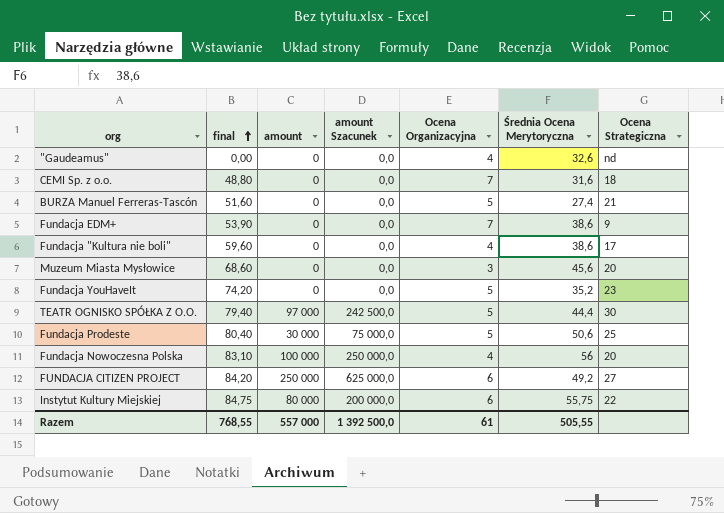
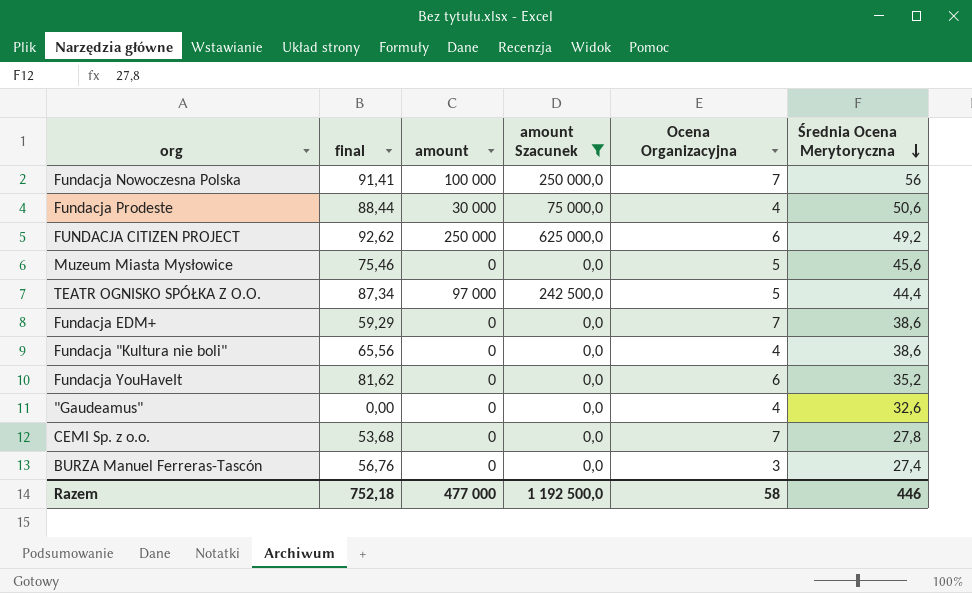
filter: none -> amount Szacunek != 200 000,0
row order: final ascending -> Średnia Ocena Merytoryczna descending
column Ocena Strategiczna | position: 7 -> none
Fundacja Nowoczesna Polska | final: 83,10 -> 91,41
Fundacja Nowoczesna Polska | Ocena Organizacyjna: 4 -> 7
Fundacja Prodeste | final: 80,40 -> 88,44
Fundacja Prodeste | Ocena Organizacyjna: 5 -> 4
FUNDACJA CITIZEN PROJECT | final: 84,20 -> 92,62
Muzeum Miasta Mysłowice | final: 68,60 -> 75,46
Muzeum Miasta Mysłowice | Ocena Organizacyjna: 3 -> 5
TEATR OGNISKO SPÓŁKA Z O.O. | final: 79,40 -> 87,34
Fundacja EDM+ | final: 53,90 -> 59,29
Fundacja "Kultura nie boli" | final: 59,60 -> 65,56
Fundacja YouHaveIt | final: 74,20 -> 81,62
Fundacja YouHaveIt | Ocena Organizacyjna: 5 -> 6
CEMI Sp. z o.o. | final: 48,80 -> 53,68
CEMI Sp. z o.o. | Średnia Ocena Merytoryczna: 31,6 -> 27,8
BURZA Manuel Ferreras-Tascón | final: 51,60 -> 56,76
BURZA Manuel Ferreras-Tascón | Ocena Organizacyjna: 5 -> 3
Razem | final: 768,55 -> 752,18
Razem | amount: 557 000 -> 477 000
Razem | amount Szacunek: 1 392 500,0 -> 1 192 500,0
Razem | Ocena Organizacyjna: 61 -> 58
Razem | Średnia Ocena Merytoryczna: 505,55 -> 446

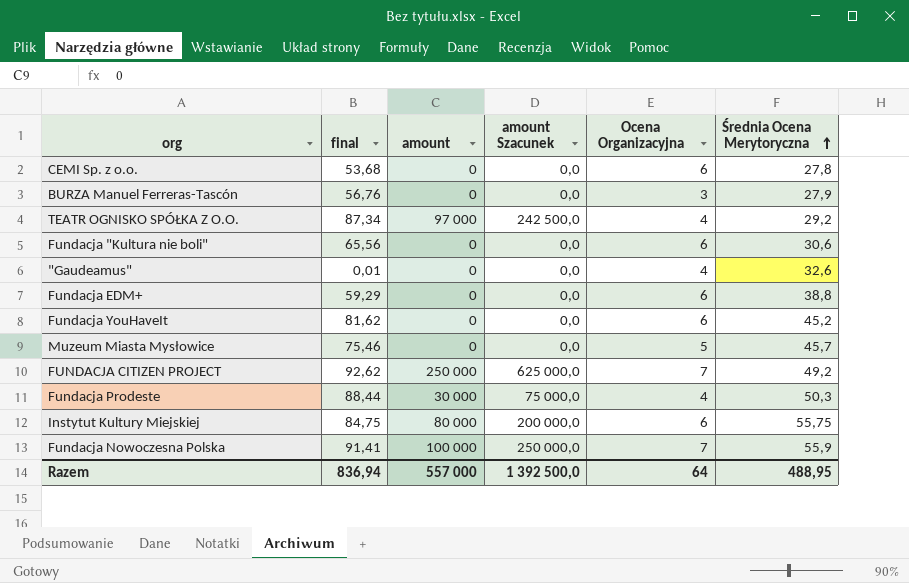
filter: amount Szacunek != 200 000,0 -> none
row order: Średnia Ocena Merytoryczna descending -> Średnia Ocena Merytoryczna ascending
CEMI Sp. z o.o. | Ocena Organizacyjna: 7 -> 6
BURZA Manuel Ferreras-Tascón | Średnia Ocena Merytoryczna: 27,4 -> 27,9
TEATR OGNISKO SPÓŁKA Z O.O. | Ocena Organizacyjna: 5 -> 4
TEATR OGNISKO SPÓŁKA Z O.O. | Średnia Ocena Merytoryczna: 44,4 -> 29,2
Fundacja "Kultura nie boli" | Ocena Organizacyjna: 4 -> 6
Fundacja "Kultura nie boli" | Średnia Ocena Merytoryczna: 38,6 -> 30,6
"Gaudeamus" | final: 0,00 -> 0,01
Fundacja EDM+ | Ocena Organizacyjna: 7 -> 6
Fundacja EDM+ | Średnia Ocena Merytoryczna: 38,6 -> 38,8
Fundacja YouHaveIt | Średnia Ocena Merytoryczna: 35,2 -> 45,2
Muzeum Miasta Mysłowice | Średnia Ocena Merytoryczna: 45,6 -> 45,7
FUNDACJA CITIZEN PROJECT | Ocena Organizacyjna: 6 -> 7
Fundacja Prodeste | Średnia Ocena Merytoryczna: 50,6 -> 50,3
Fundacja Nowoczesna Polska | Średnia Ocena Merytoryczna: 56 -> 55,9
Razem | final: 752,18 -> 836,94
Razem | amount: 477 000 -> 557 000
Razem | amount Szacunek: 1 192 500,0 -> 1 392 500,0
Razem | Ocena Organizacyjna: 58 -> 64
Razem | Średnia Ocena Merytoryczna: 446 -> 488,95

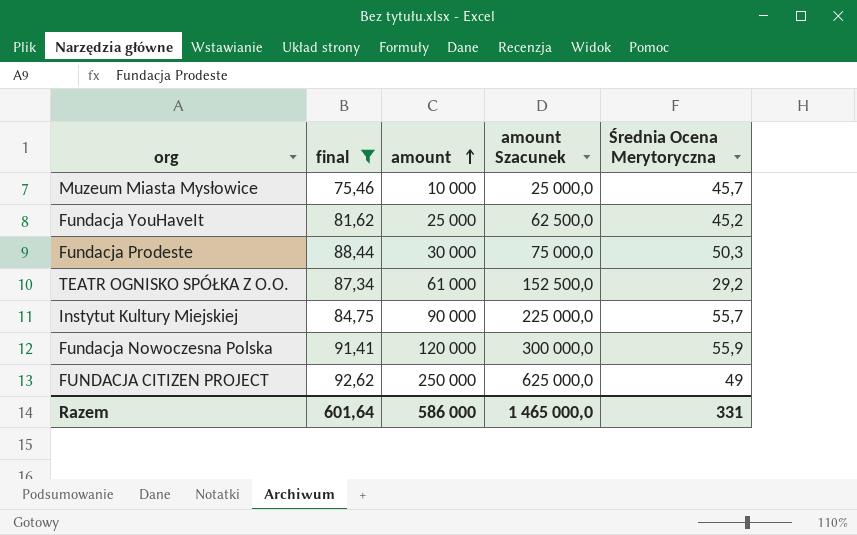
filter: none -> final >= 75,46
row order: Średnia Ocena Merytoryczna ascending -> amount ascending
column Ocena Organizacyjna | position: 5 -> none
Muzeum Miasta Mysłowice | amount: 0 -> 10 000
Muzeum Miasta Mysłowice | amount Szacunek: 0,0 -> 25 000,0
Fundacja YouHaveIt | amount: 0 -> 25 000
Fundacja YouHaveIt | amount Szacunek: 0,0 -> 62 500,0
TEATR OGNISKO SPÓŁKA Z O.O. | amount: 97 000 -> 61 000
TEATR OGNISKO SPÓŁKA Z O.O. | amount Szacunek: 242 500,0 -> 152 500,0
Instytut Kultury Miejskiej | amount: 80 000 -> 90 000
Instytut Kultury Miejskiej | amount Szacunek: 200 000,0 -> 225 000,0
Instytut Kultury Miejskiej | Średnia Ocena Merytoryczna: 55,75 -> 55,7
Fundacja Nowoczesna Polska | amount: 100 000 -> 120 000
Fundacja Nowoczesna Polska | amount Szacunek: 250 000,0 -> 300 000,0
FUNDACJA CITIZEN PROJECT | Średnia Ocena Merytoryczna: 49,2 -> 49
Razem | final: 836,94 -> 601,64
Razem | amount: 557 000 -> 586 000
Razem | amount Szacunek: 1 392 500,0 -> 1 465 000,0
Razem | Średnia Ocena Merytoryczna: 488,95 -> 331

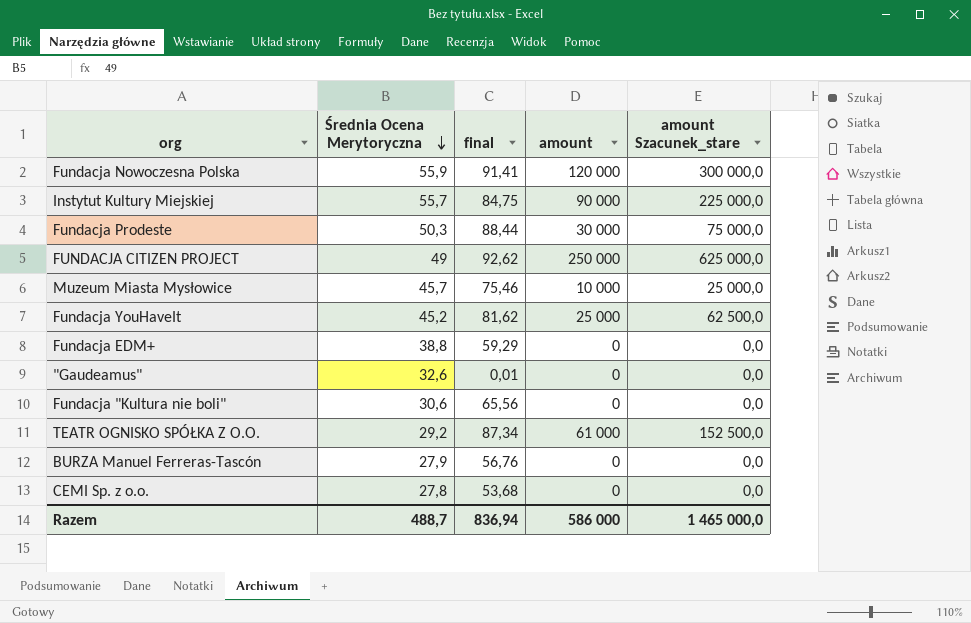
filter: final >= 75,46 -> none
row order: amount ascending -> Średnia Ocena Merytoryczna descending
column Średnia Ocena Merytoryczna | position: 5 -> 2
column name: amount Szacunek -> amount Szacunek_stare
Razem | Średnia Ocena Merytoryczna: 331 -> 488,7
Razem | final: 601,64 -> 836,94

